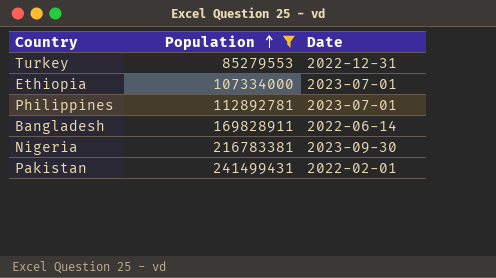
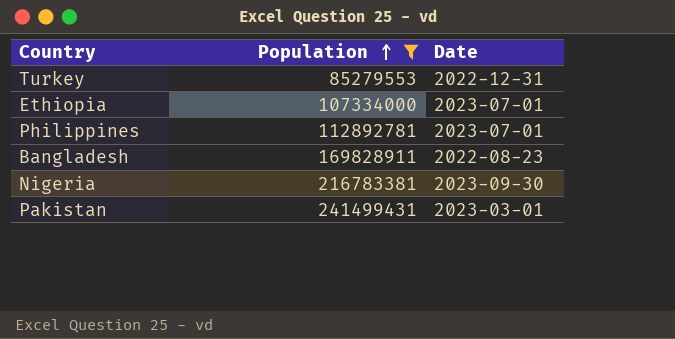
Bangladesh | Date: 2022-06-14 -> 2022-08-23
Pakistan | Date: 2022-02-01 -> 2023-03-01

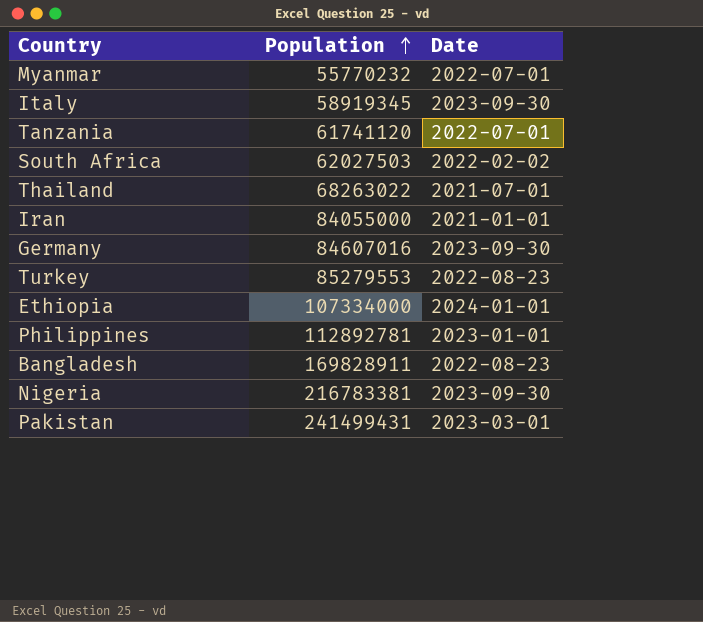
filter: Population >= 85279553 -> none
Turkey | Date: 2022-12-31 -> 2022-08-23
Ethiopia | Date: 2023-07-01 -> 2024-01-01
Philippines | Date: 2023-07-01 -> 2023-01-01

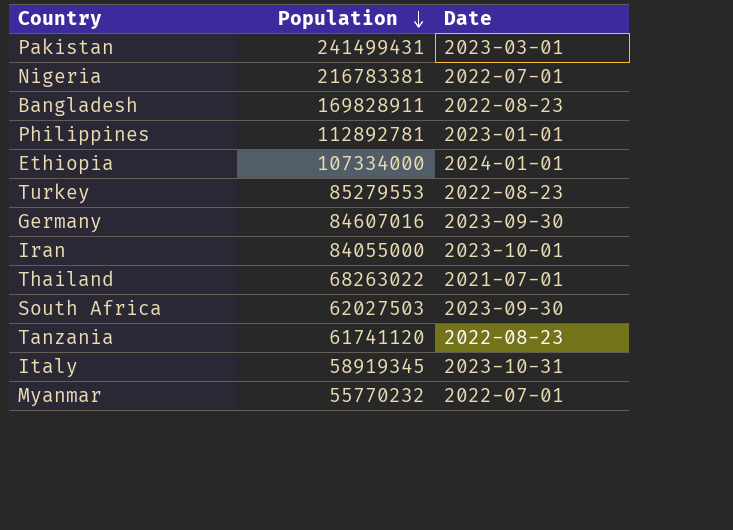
row order: Population ascending -> Population descending
Nigeria | Date: 2023-09-30 -> 2022-07-01
Iran | Date: 2021-01-01 -> 2023-10-01
South Africa | Date: 2022-02-02 -> 2023-09-30
Tanzania | Date: 2022-07-01 -> 2022-08-23
Italy | Date: 2023-09-30 -> 2023-10-31

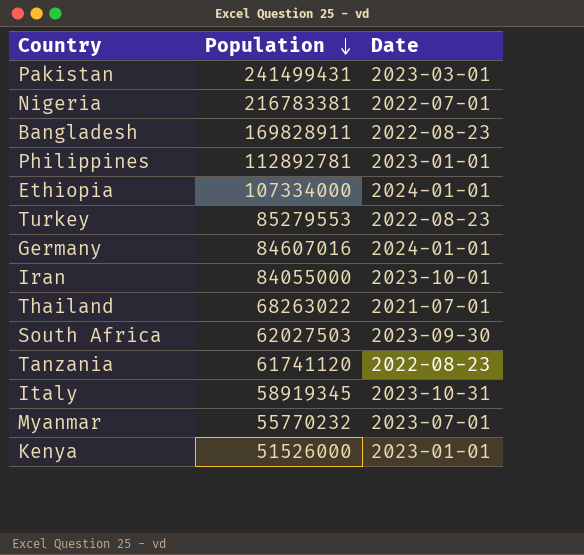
Germany | Date: 2023-09-30 -> 2024-01-01
Myanmar | Date: 2022-07-01 -> 2023-07-01
row Kenya: none -> 51526000 | 2023-01-01

